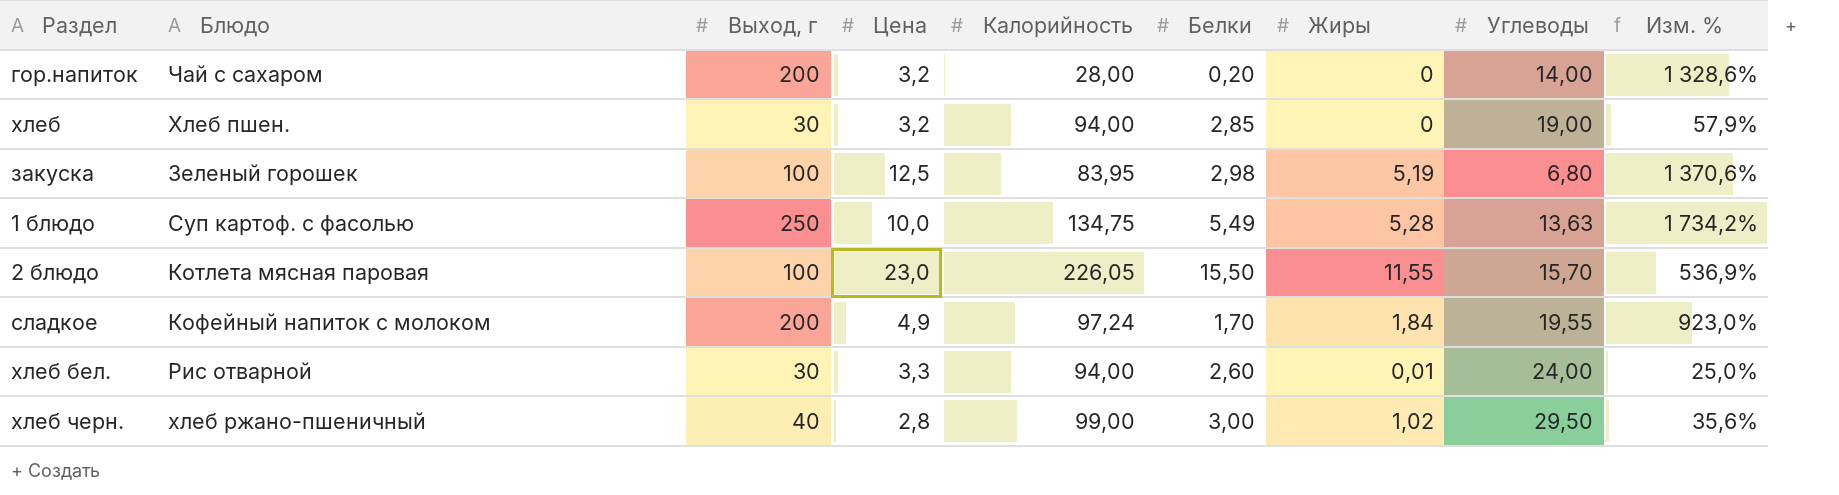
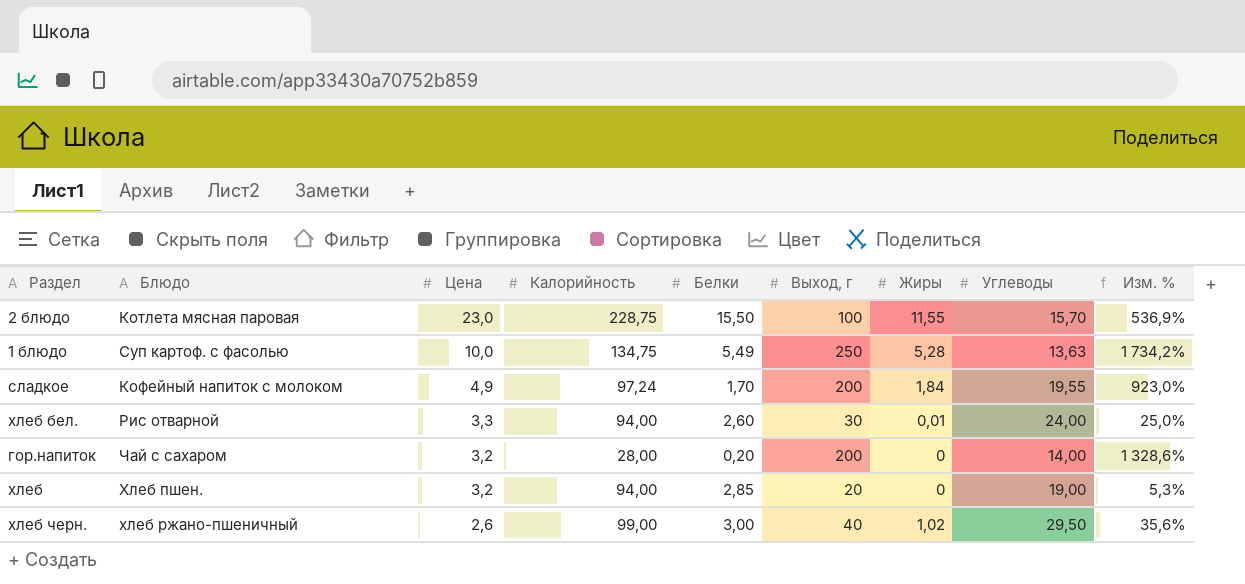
row order: none -> Цена descending
column Выход, г | position: 3 -> 6
row закуска: Зеленый горошек | 100 | 12,5 | 83,95 | 2,98 | 5,19 | 6,80 | 1 370,6% -> none
2 блюдо | Калорийность: 226,05 -> 228,75
хлеб | Выход, г: 30 -> 20
хлеб | Изм. %: 57,9% -> 5,3%
хлеб черн. | Цена: 2,8 -> 2,6

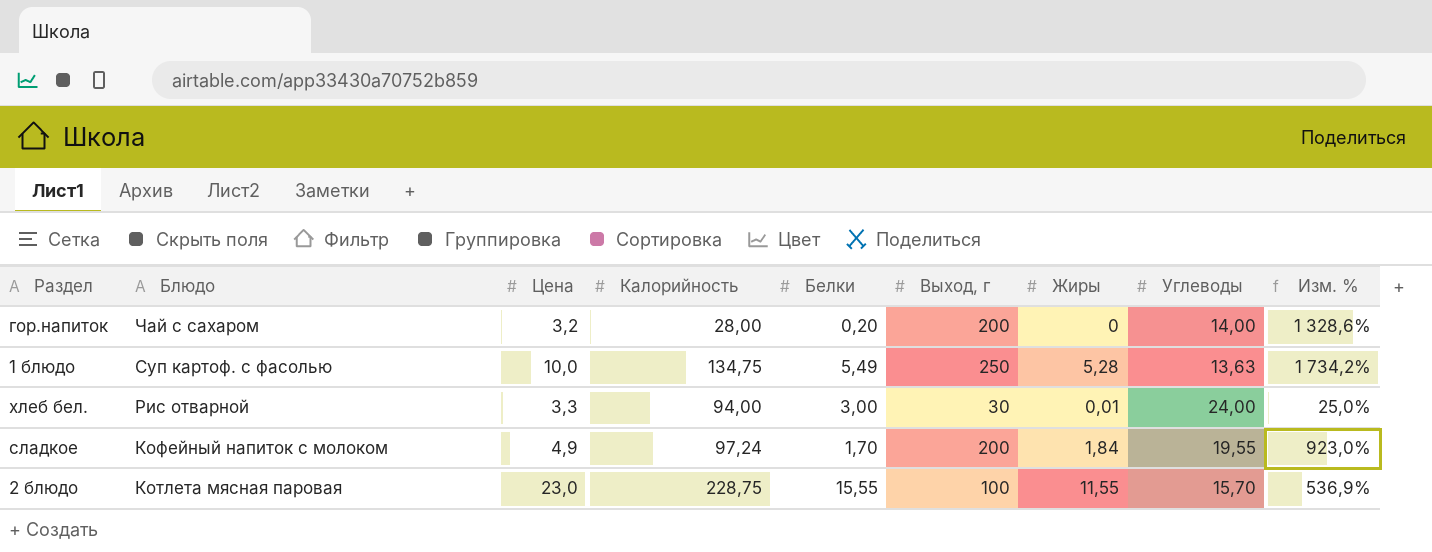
row order: Цена descending -> Блюдо descending
row хлеб: Хлеб пшен. | 3,2 | 94,00 | 2,85 | 20 | 0 | 19,00 | 5,3% -> none
row хлеб черн.: хлеб ржано-пшеничный | 2,6 | 99,00 | 3,00 | 40 | 1,02 | 29,50 | 35,6% -> none
хлеб бел. | Белки: 2,60 -> 3,00
2 блюдо | Белки: 15,50 -> 15,55

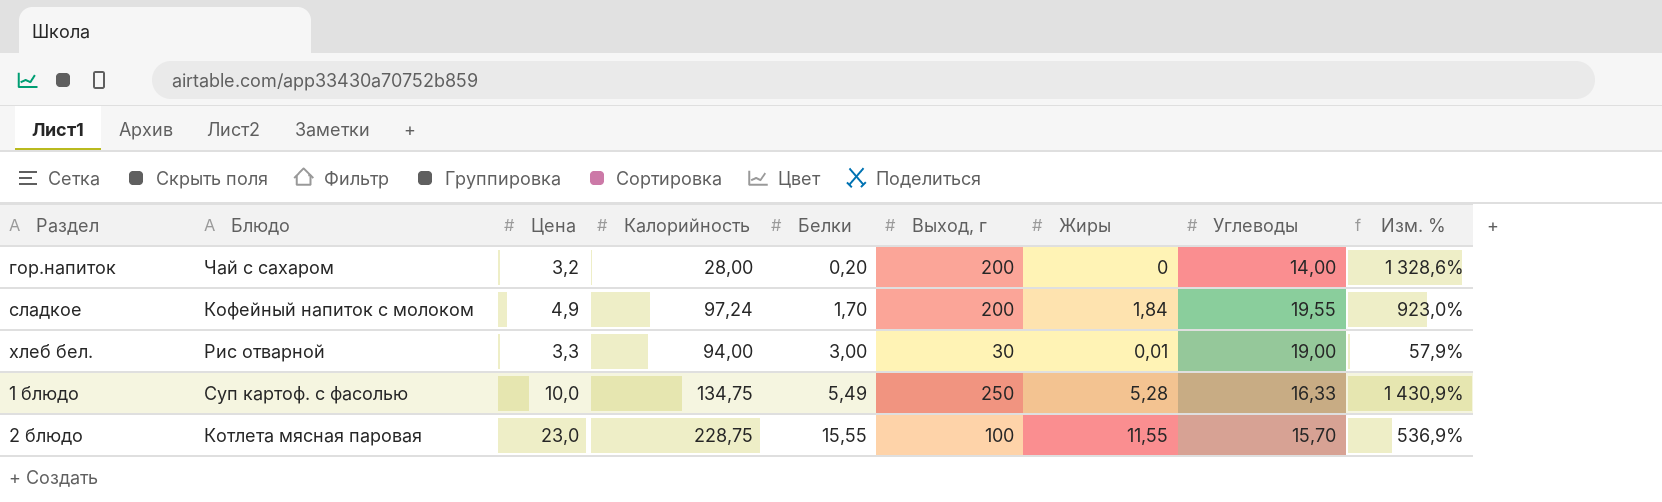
row order: Блюдо descending -> Белки ascending
хлеб бел. | Углеводы: 24,00 -> 19,00
хлеб бел. | Изм. %: 25,0% -> 57,9%
1 блюдо | Углеводы: 13,63 -> 16,33
1 блюдо | Изм. %: 1 734,2% -> 1 430,9%

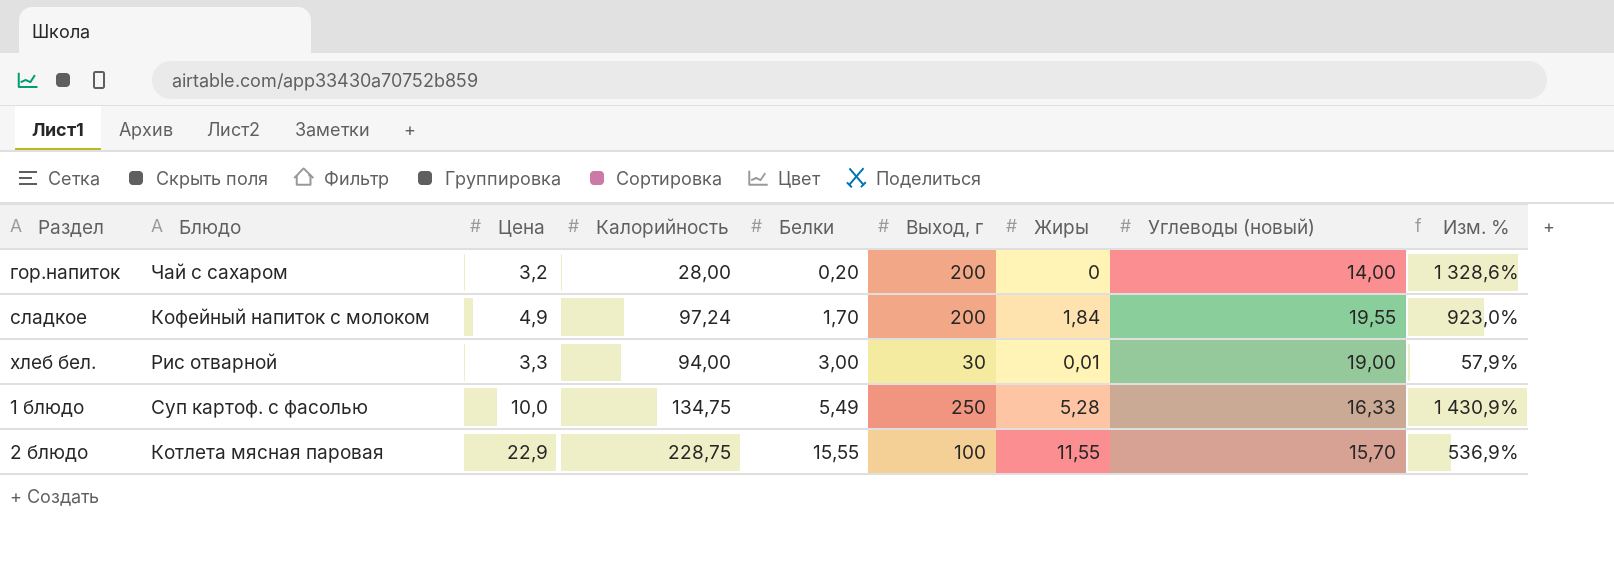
column name: Углеводы -> Углеводы (новый)
2 блюдо | Цена: 23,0 -> 22,9

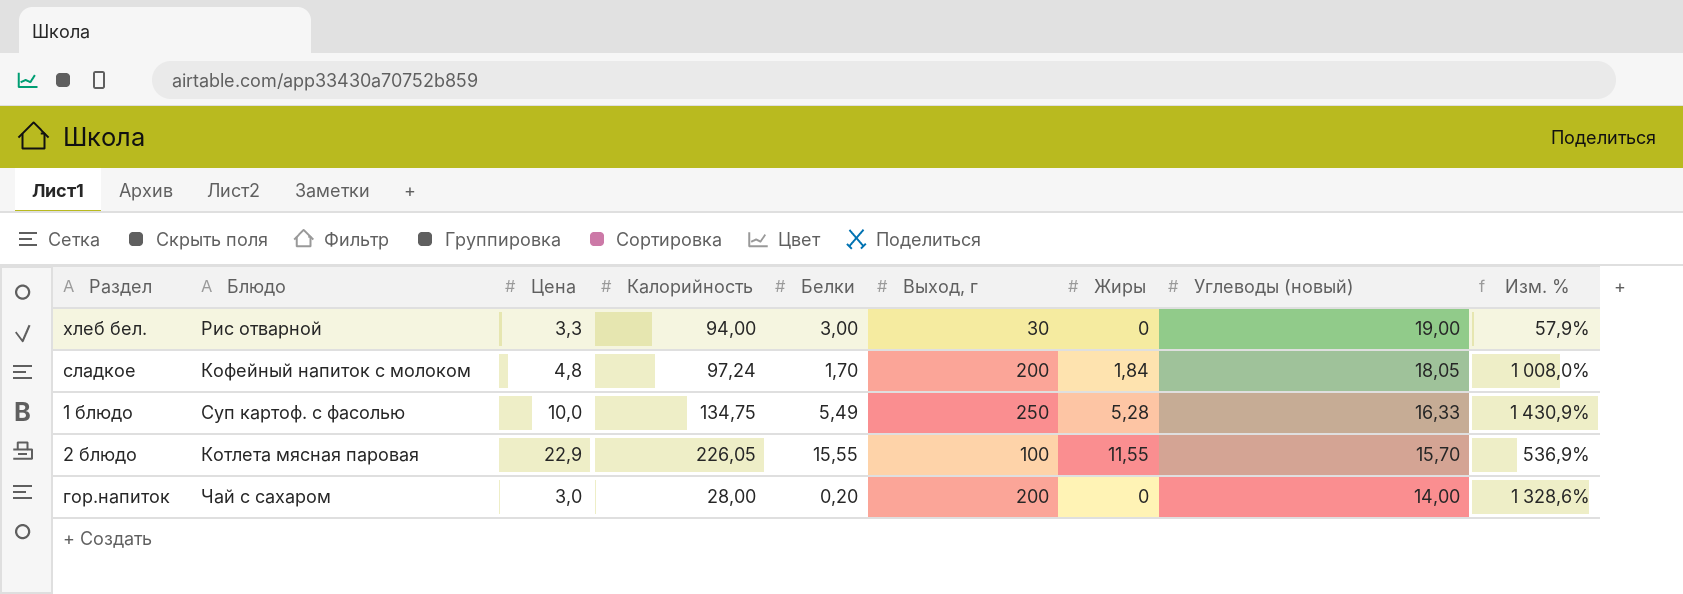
row order: Белки ascending -> Углеводы (новый) descending
хлеб бел. | Жиры: 0,01 -> 0
сладкое | Цена: 4,9 -> 4,8
сладкое | Углеводы (новый): 19,55 -> 18,05
сладкое | Изм. %: 923,0% -> 1 008,0%
2 блюдо | Калорийность: 228,75 -> 226,05
гор.напиток | Цена: 3,2 -> 3,0

